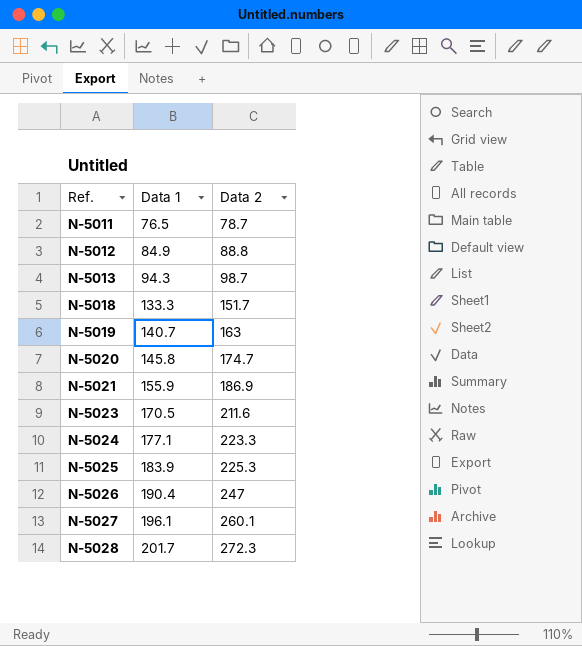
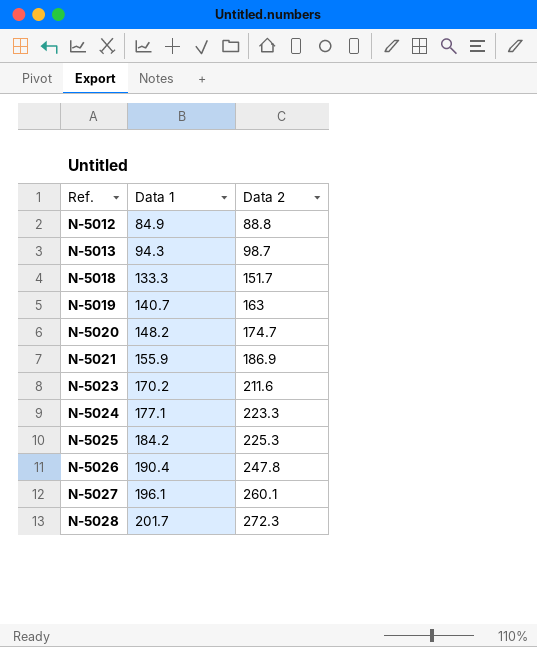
row N-5011: 76.5 | 78.7 -> none
N-5020 | Data 1: 145.8 -> 148.2
N-5023 | Data 1: 170.5 -> 170.2
N-5025 | Data 1: 183.9 -> 184.2
N-5026 | Data 2: 247 -> 247.8

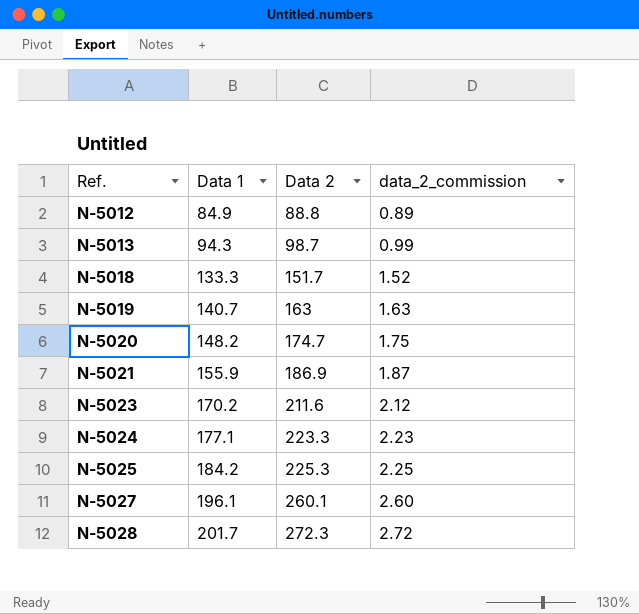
column data_2_commission | formula: none -> [Data 2] * 0.01
row N-5026: 190.4 | 247.8 -> none

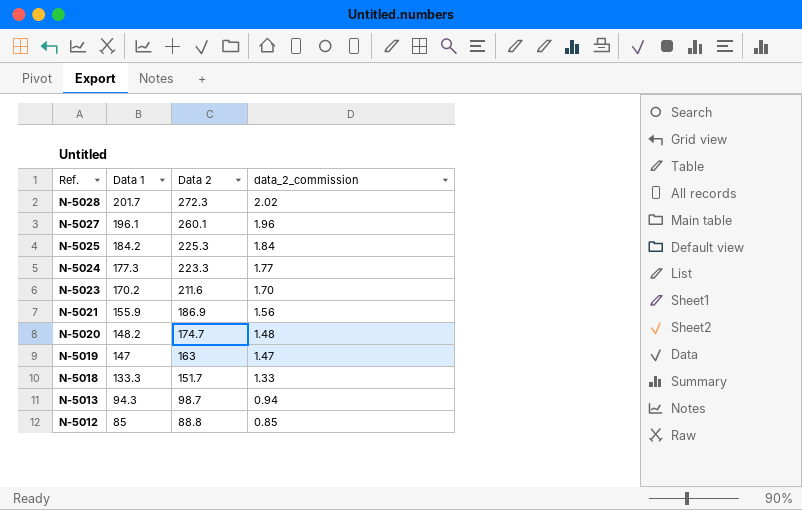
row order: Ref. ascending -> Ref. descending
column data_2_commission | formula: [Data 2] * 0.01 -> [Data 1] * 0.01
N-5024 | Data 1: 177.1 -> 177.3
N-5019 | Data 1: 140.7 -> 147
N-5012 | Data 1: 84.9 -> 85

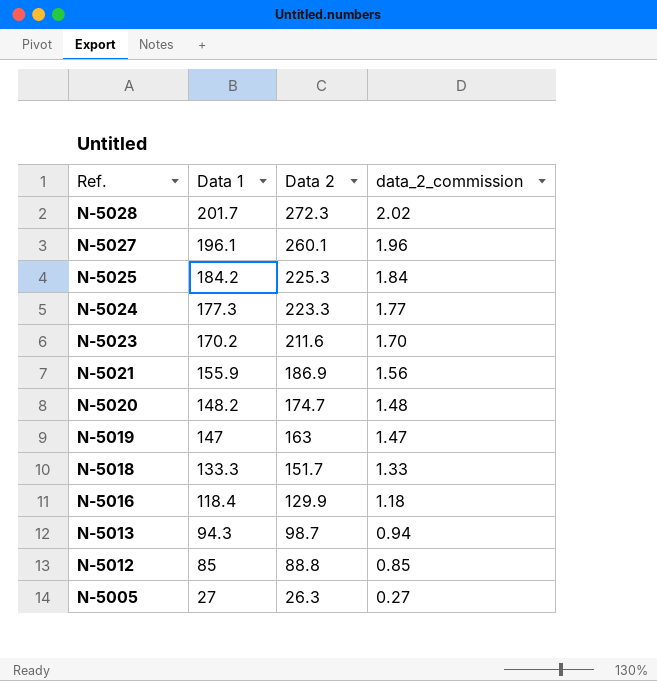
row N-5016: none -> 118.4 | 129.9 | 1.18
row N-5005: none -> 27 | 26.3 | 0.27

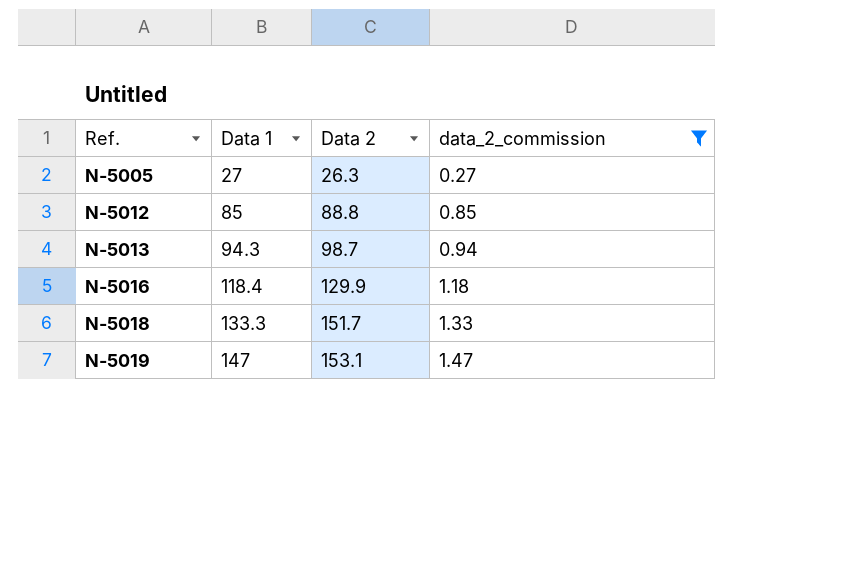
filter: none -> data_2_commission <= 1.47
row order: Ref. descending -> Ref. ascending
N-5019 | Data 2: 163 -> 153.1

